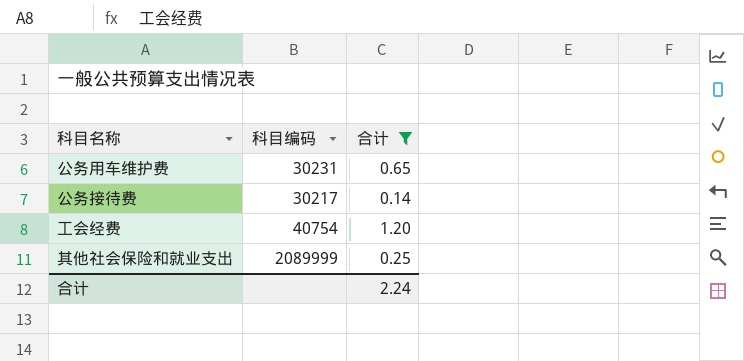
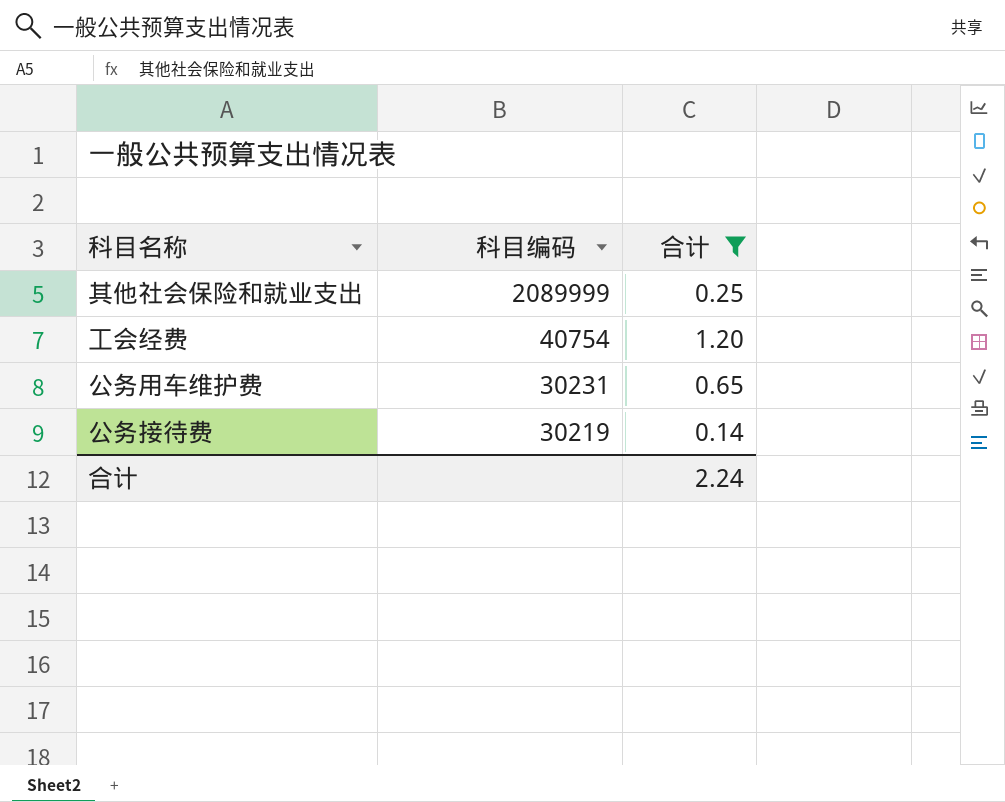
row order: none -> 科目编码 descending
公务接待费 | 科目编码: 30217 -> 30219

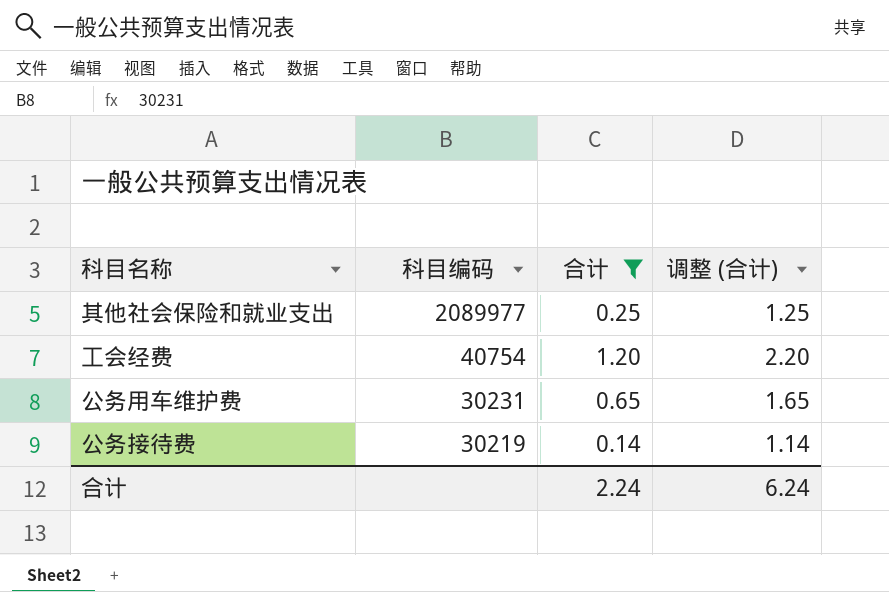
column 调整 (合计) | formula: none -> [合计] + 1
其他社会保险和就业支出 | 科目编码: 2089999 -> 2089977

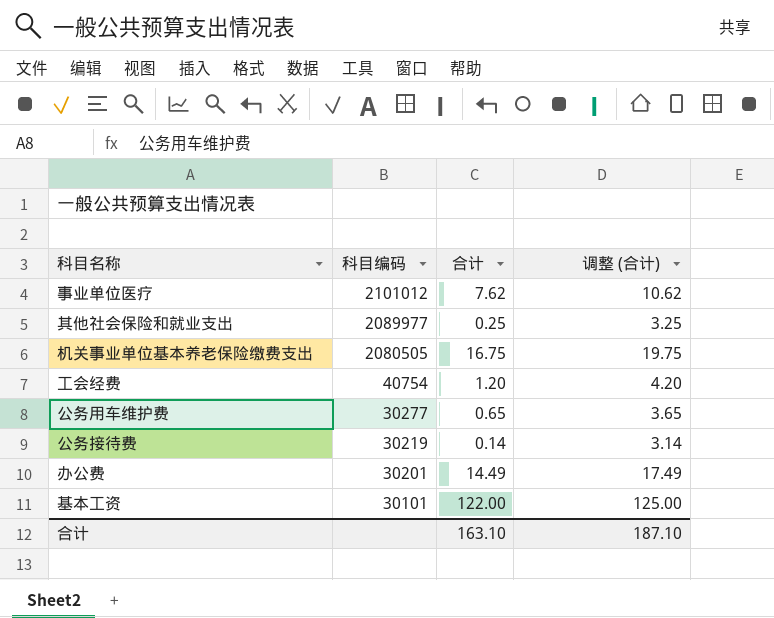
filter: 合计 <= 1.20 -> none
column 调整 (合计) | formula: [合计] + 1 -> [合计] + 3
公务用车维护费 | 科目编码: 30231 -> 30277
合计 | 合计: 2.24 -> 163.10
合计 | 调整 (合计): 6.24 -> 187.10

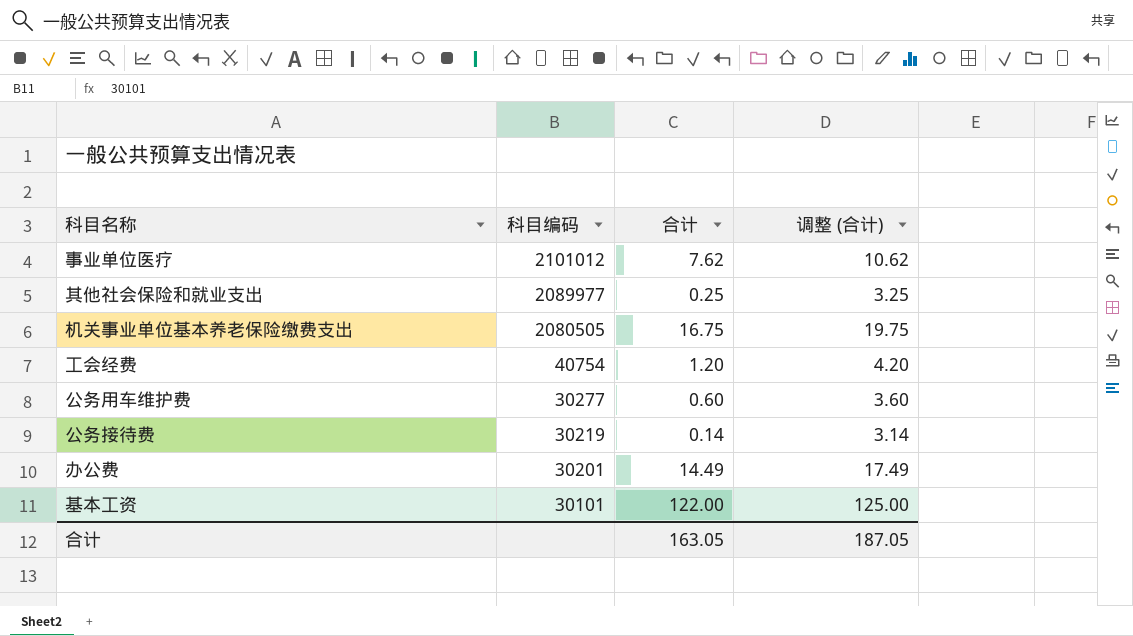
公务用车维护费 | 合计: 0.65 -> 0.60
公务用车维护费 | 调整 (合计): 3.65 -> 3.60
合计 | 合计: 163.10 -> 163.05
合计 | 调整 (合计): 187.10 -> 187.05

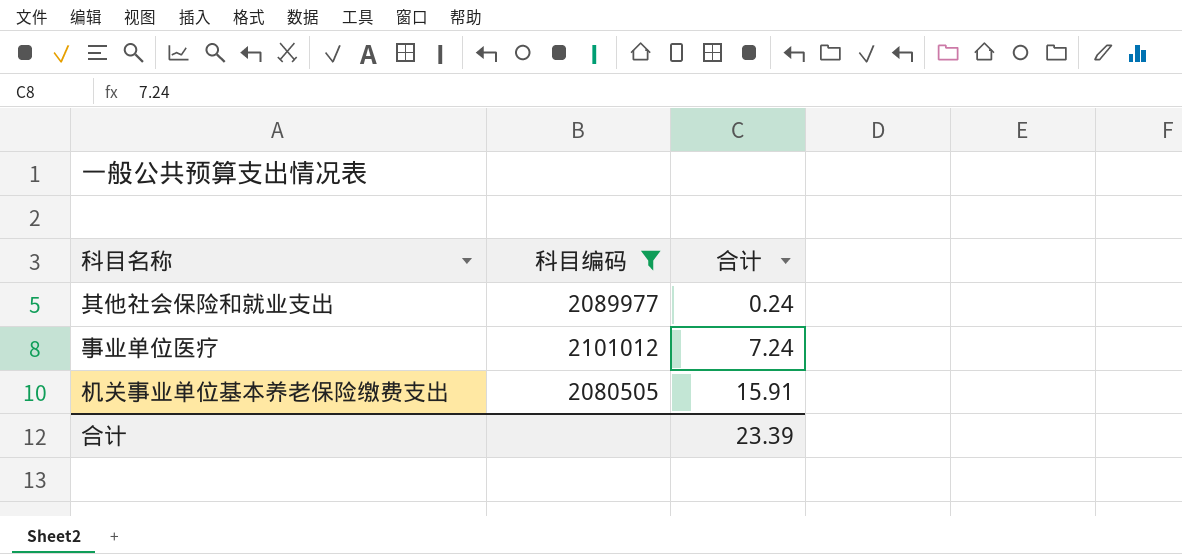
filter: none -> 科目编码 >= 2080505
row order: 科目编码 descending -> 合计 ascending
column 调整 (合计) | formula: [合计] + 3 -> none
其他社会保险和就业支出 | 合计: 0.25 -> 0.24
事业单位医疗 | 合计: 7.62 -> 7.24
机关事业单位基本养老保险缴费支出 | 合计: 16.75 -> 15.91
合计 | 合计: 163.05 -> 23.39

